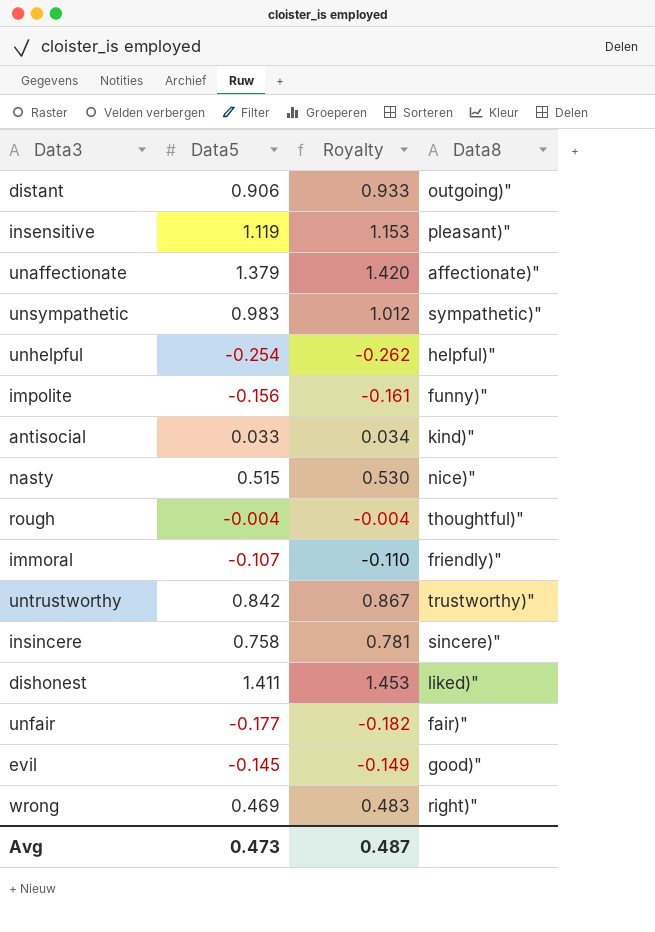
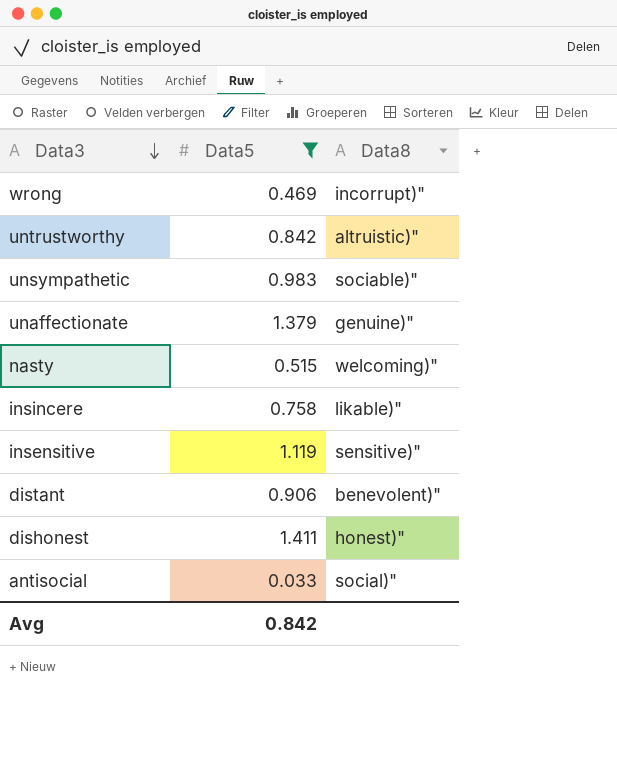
filter: none -> Data5 >= 0.033
row order: none -> Data3 descending
column Royalty | formula: [Data5] * 1.03 -> none
wrong | Data8: right)" -> incorrupt)"
untrustworthy | Data8: trustworthy)" -> altruistic)"
unsympathetic | Data8: sympathetic)" -> sociable)"
unaffectionate | Data8: affectionate)" -> genuine)"
nasty | Data8: nice)" -> welcoming)"
insincere | Data8: sincere)" -> likable)"
insensitive | Data8: pleasant)" -> sensitive)"
distant | Data8: outgoing)" -> benevolent)"
dishonest | Data8: liked)" -> honest)"
antisocial | Data8: kind)" -> social)"
Avg | Data5: 0.473 -> 0.842

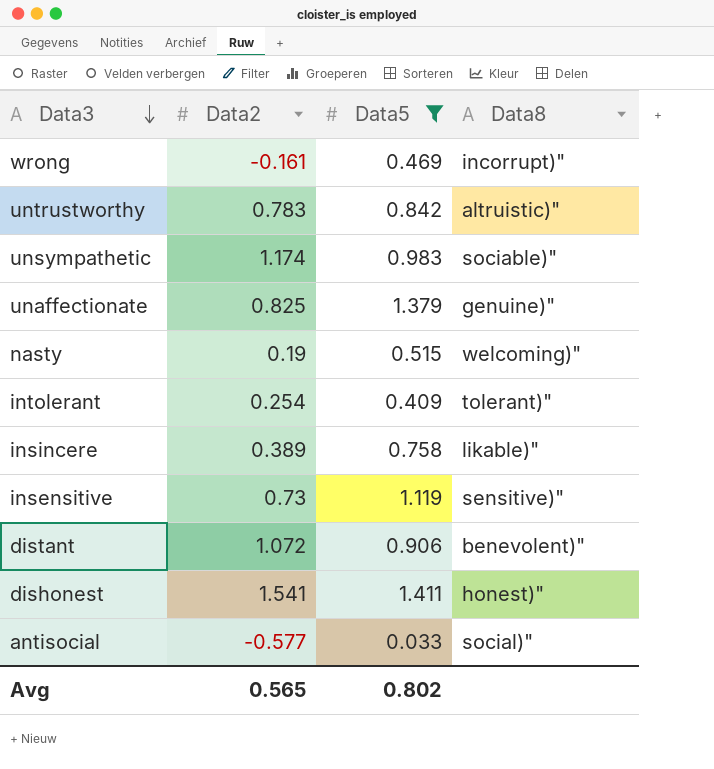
column Data2 | position: none -> 2
row intolerant: none -> 0.254 | 0.409 | tolerant)"
Avg | Data5: 0.842 -> 0.802

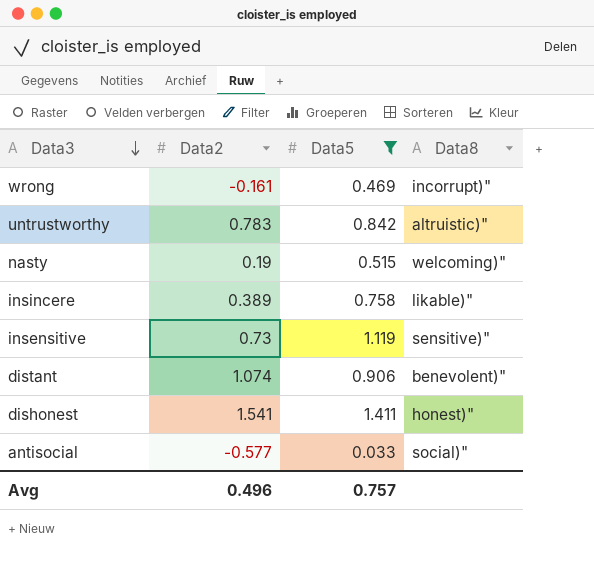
row unsympathetic: 1.174 | 0.983 | sociable)" -> none
row unaffectionate: 0.825 | 1.379 | genuine)" -> none
row intolerant: 0.254 | 0.409 | tolerant)" -> none
distant | Data2: 1.072 -> 1.074
Avg | Data2: 0.565 -> 0.496
Avg | Data5: 0.802 -> 0.757

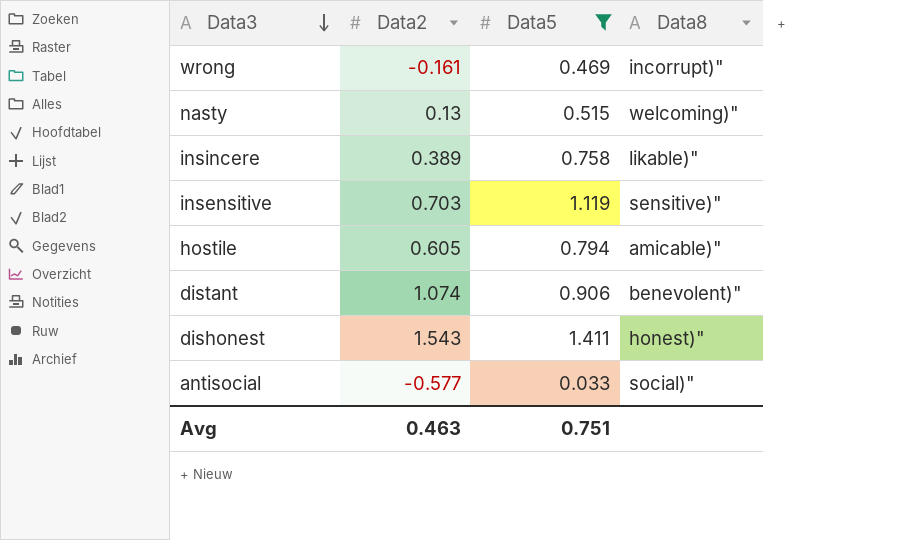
row untrustworthy: 0.783 | 0.842 | altruistic)" -> none
nasty | Data2: 0.19 -> 0.13
insensitive | Data2: 0.73 -> 0.703
row hostile: none -> 0.605 | 0.794 | amicable)"
dishonest | Data2: 1.541 -> 1.543
Avg | Data2: 0.496 -> 0.463
Avg | Data5: 0.757 -> 0.751

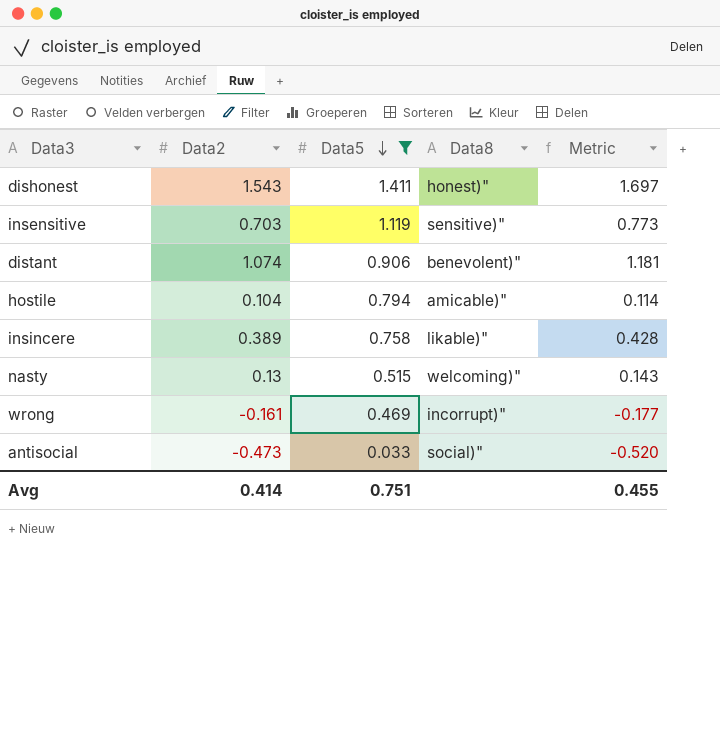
row order: Data3 descending -> Data5 descending
column Metric | formula: none -> [Data2] * 1.1
hostile | Data2: 0.605 -> 0.104
antisocial | Data2: -0.577 -> -0.473
Avg | Data2: 0.463 -> 0.414

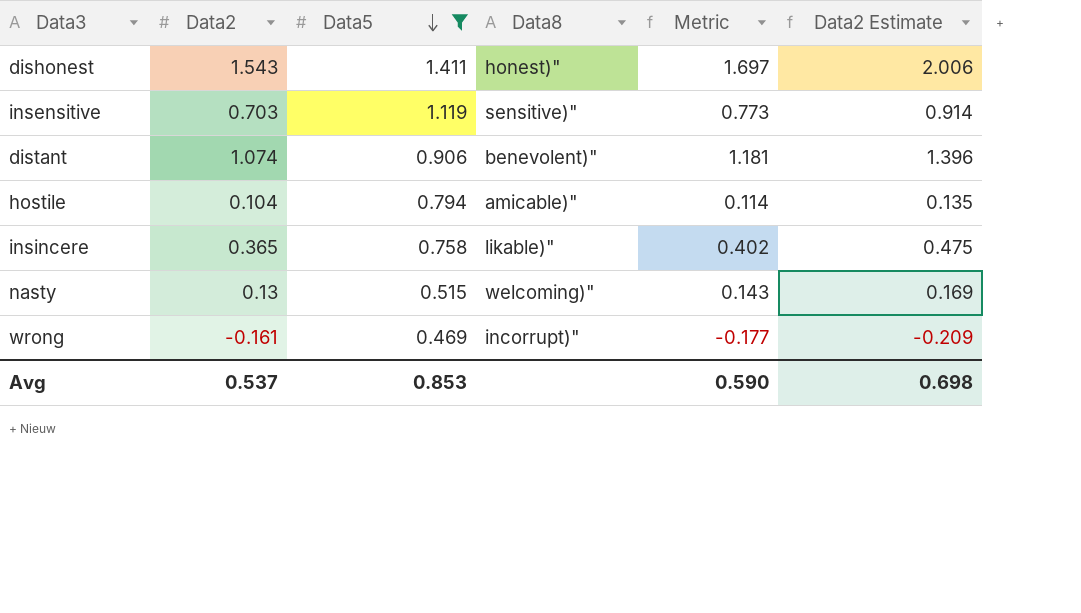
column Data2 Estimate | formula: none -> [Data2] * 1.3
row antisocial: -0.473 | 0.033 | social)" | -0.520 -> none
insincere | Data2: 0.389 -> 0.365
insincere | Metric: 0.428 -> 0.402
Avg | Data2: 0.414 -> 0.537
Avg | Data5: 0.751 -> 0.853
Avg | Metric: 0.455 -> 0.590

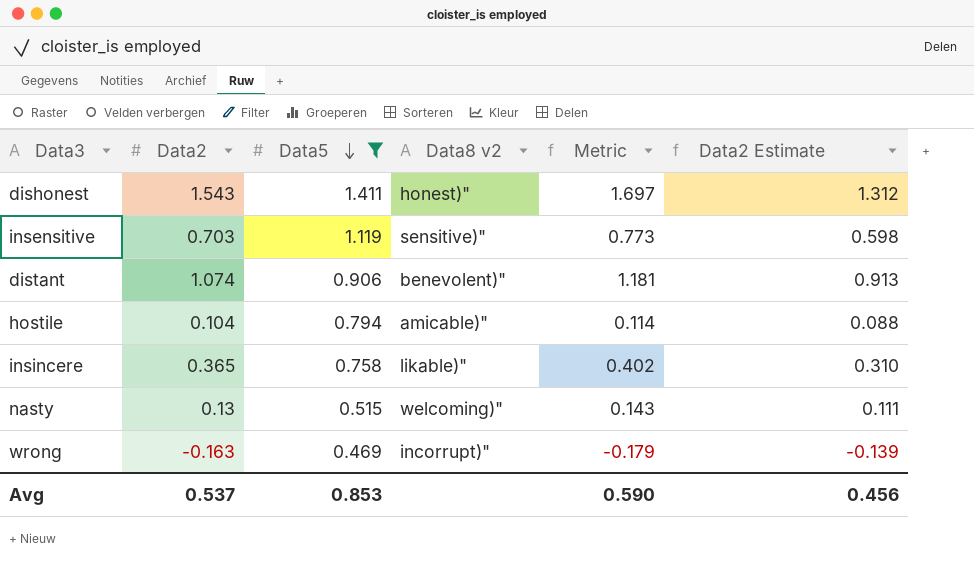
column name: Data8 -> Data8 v2
column Data2 Estimate | formula: [Data2] * 1.3 -> [Data2] * 0.85
wrong | Data2: -0.161 -> -0.163
wrong | Metric: -0.177 -> -0.179
Avg | Data2 Estimate: 0.698 -> 0.456

